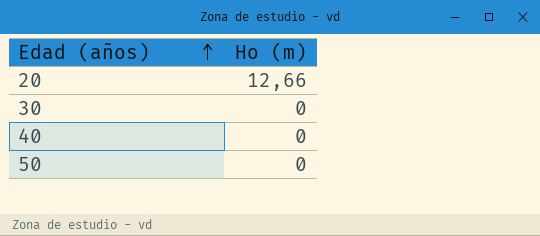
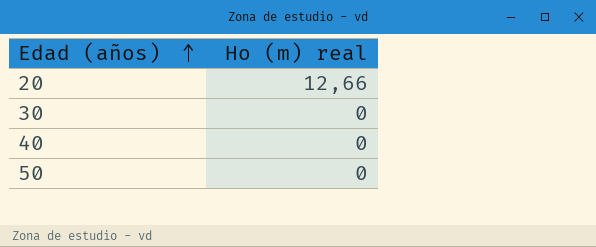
column name: Ho (m) -> Ho (m) real

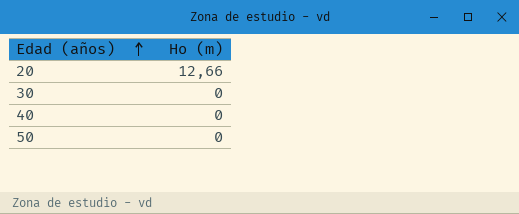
column name: Ho (m) real -> Ho (m)

